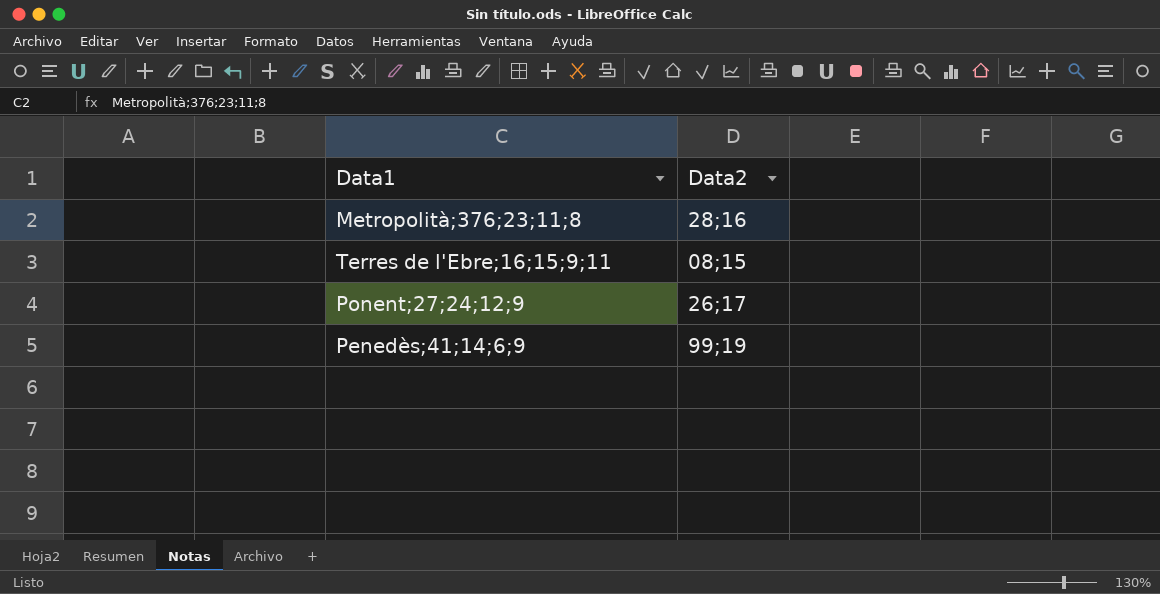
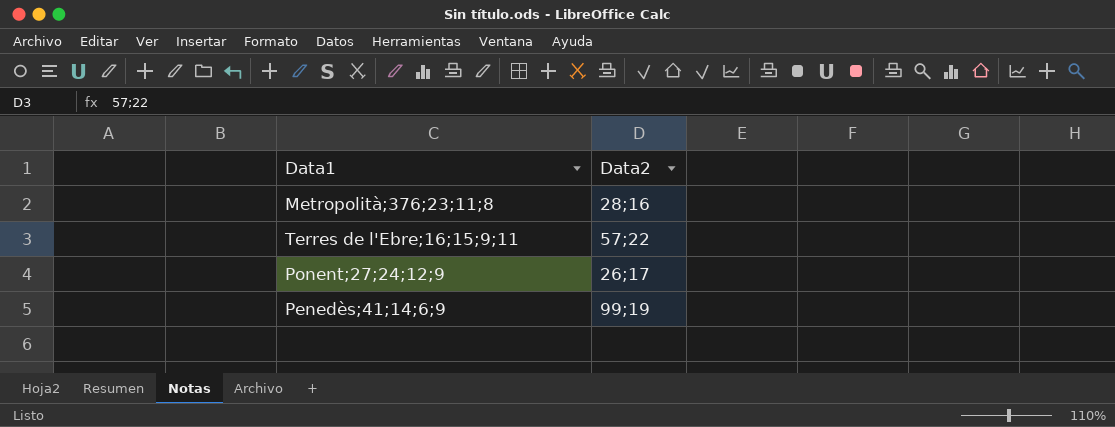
Terres de l'Ebre;16;15;9;11 | Data2: 08;15 -> 57;22

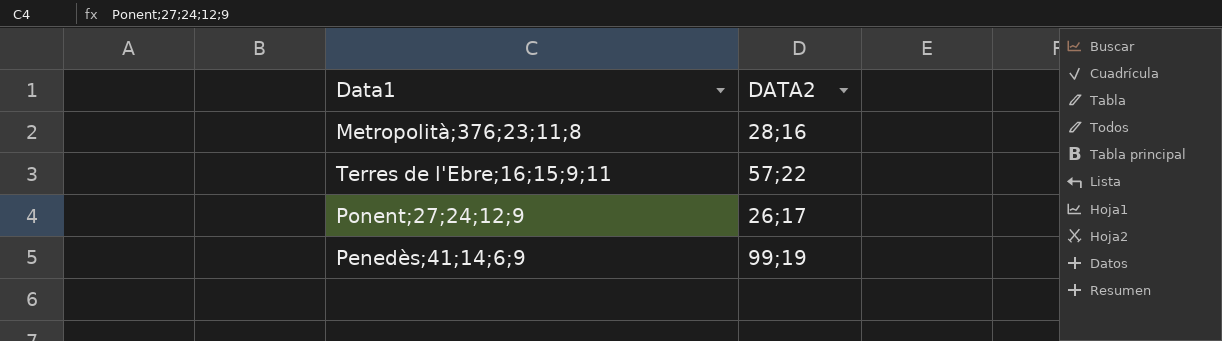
column name: Data2 -> DATA2

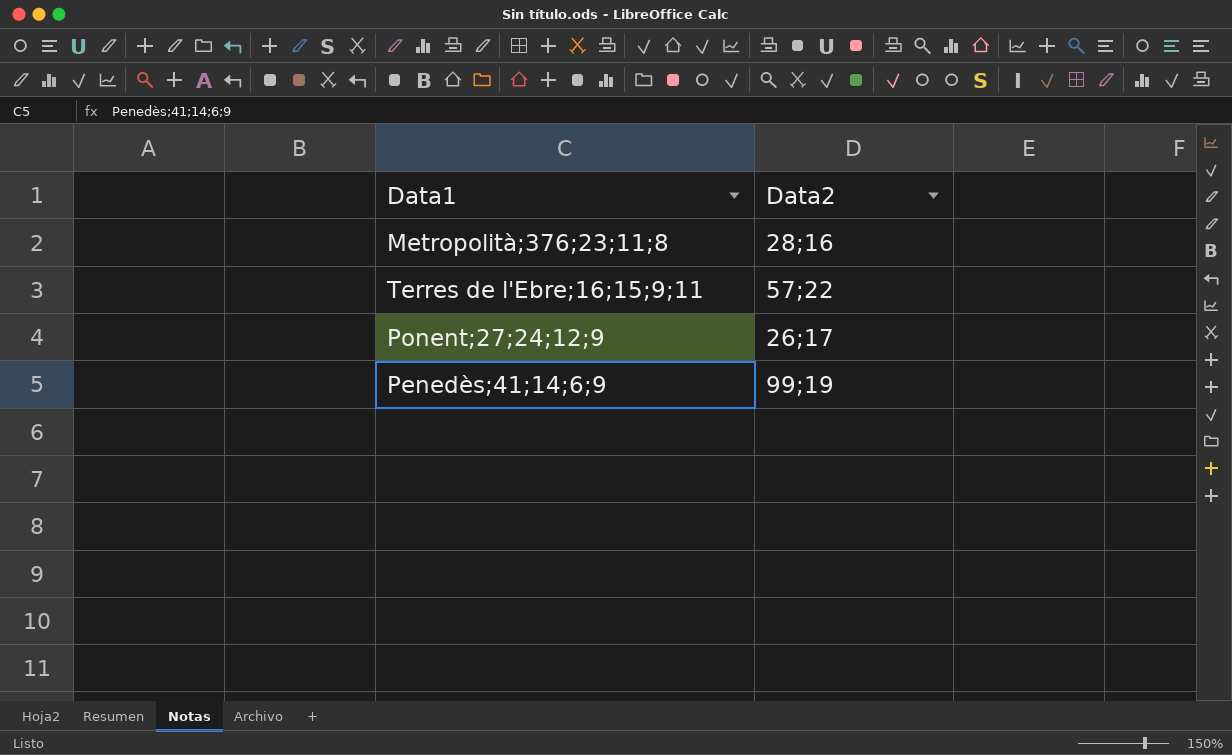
column name: DATA2 -> Data2

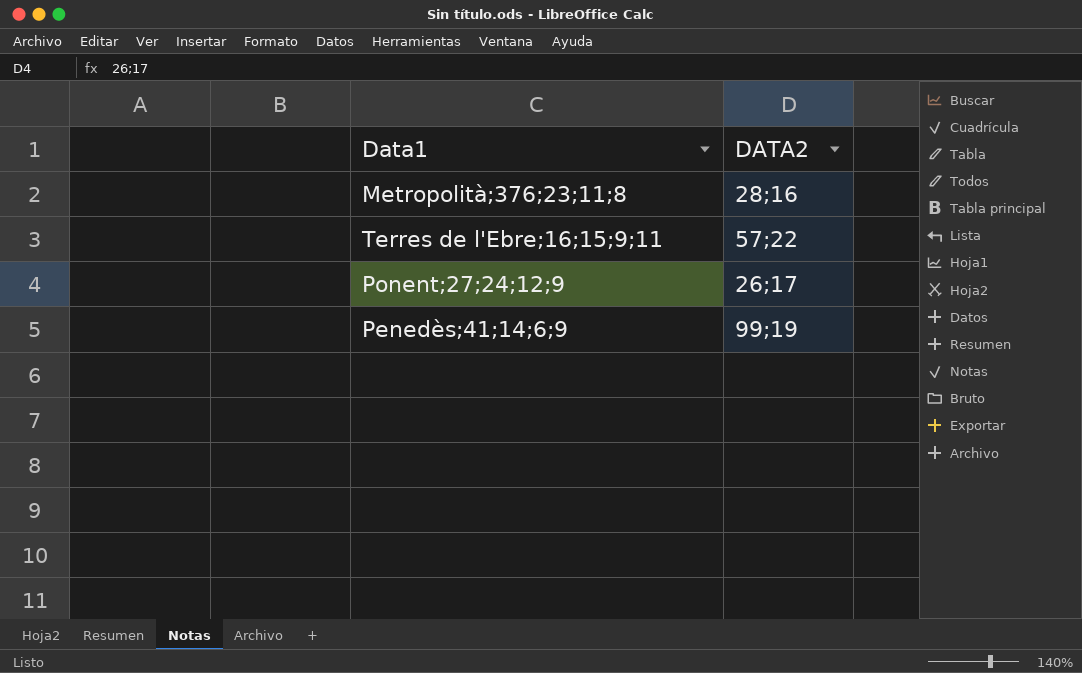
column name: Data2 -> DATA2

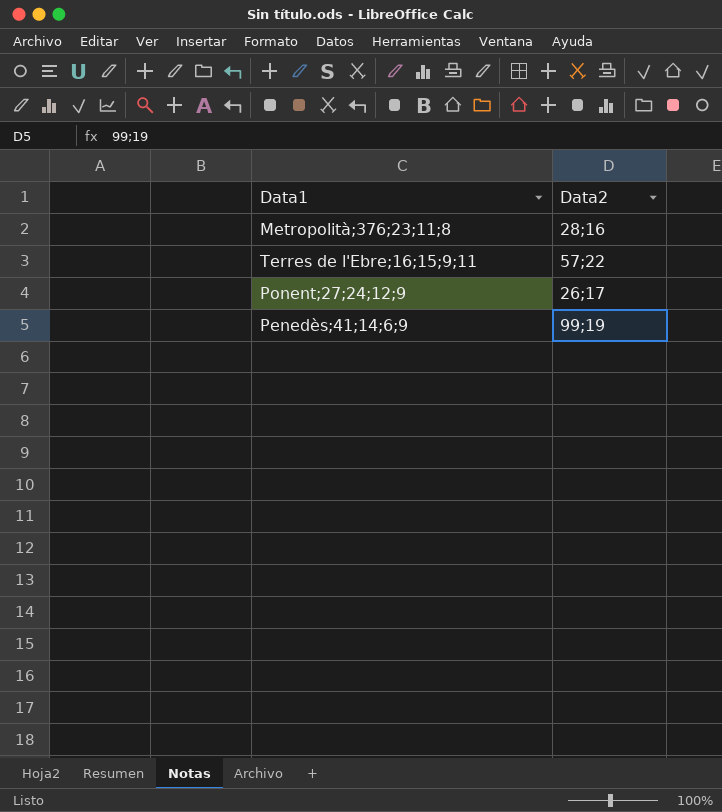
column name: DATA2 -> Data2

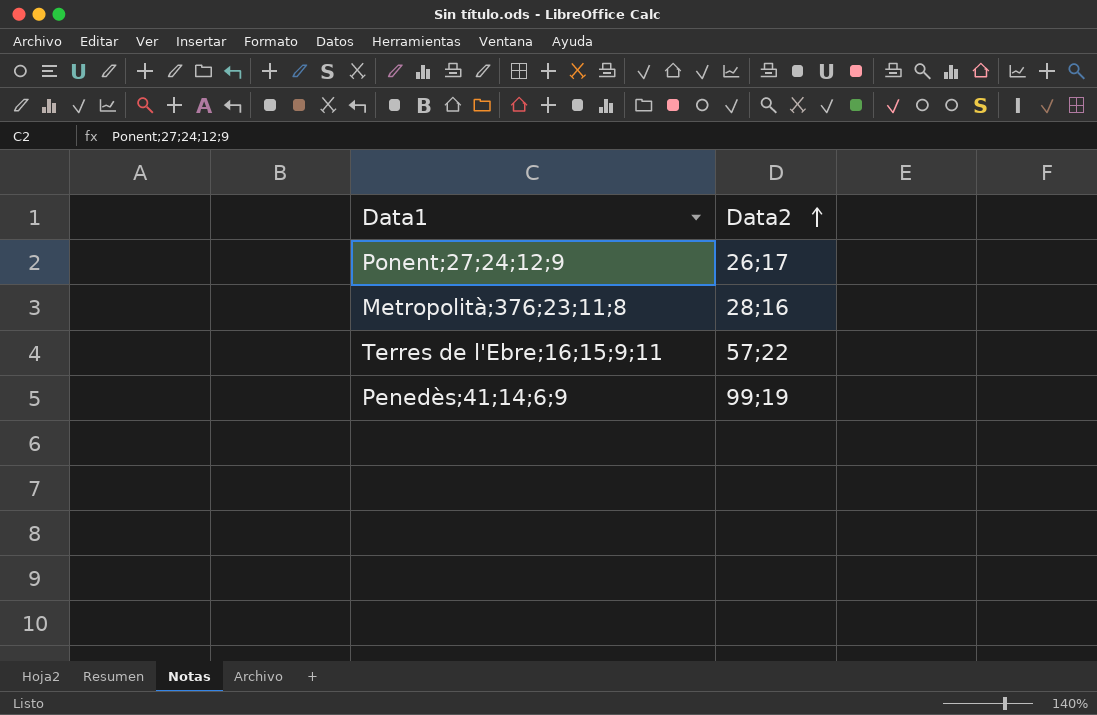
row order: none -> Data2 ascending

